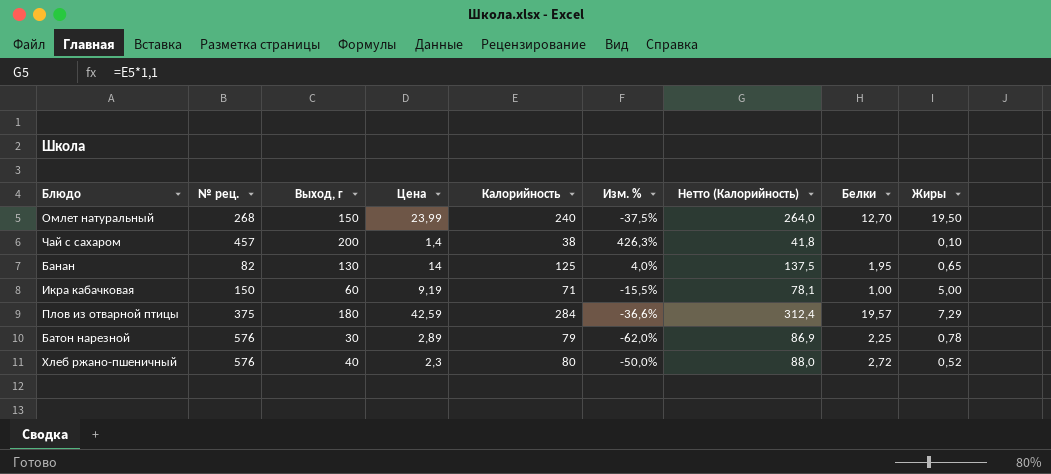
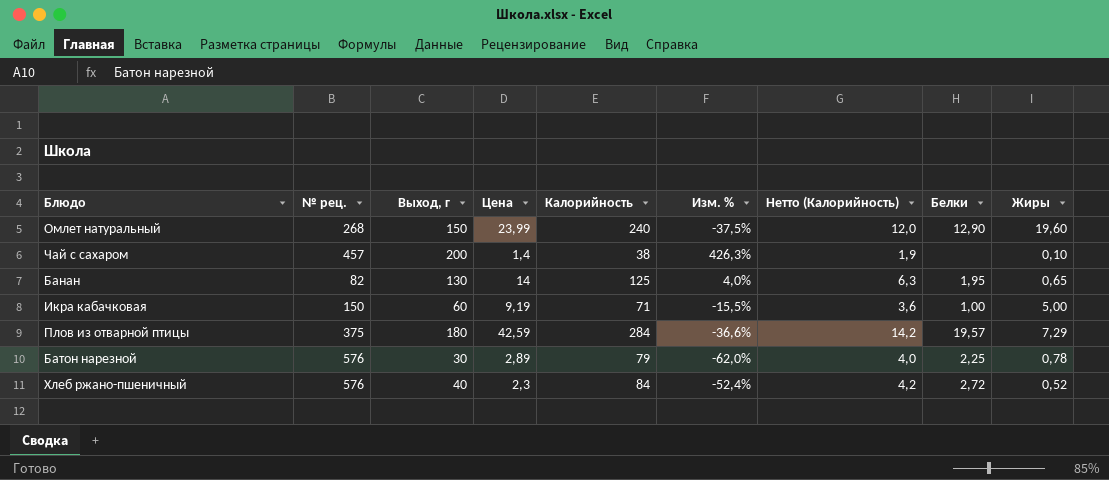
column Нетто (Калорийность) | formula: [Калорийность] * 1,1 -> [Калорийность] * 0,05
Омлет натуральный | Белки: 12,70 -> 12,90
Омлет натуральный | Жиры: 19,50 -> 19,60
Хлеб ржано-пшеничный | Калорийность: 80 -> 84
Хлеб ржано-пшеничный | Изм. %: -50,0% -> -52,4%

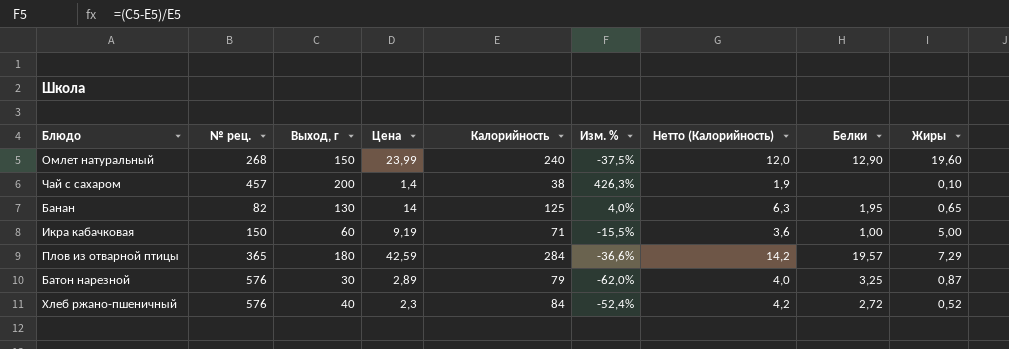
Плов из отварной птицы | № рец.: 375 -> 365
Батон нарезной | Белки: 2,25 -> 3,25
Батон нарезной | Жиры: 0,78 -> 0,87

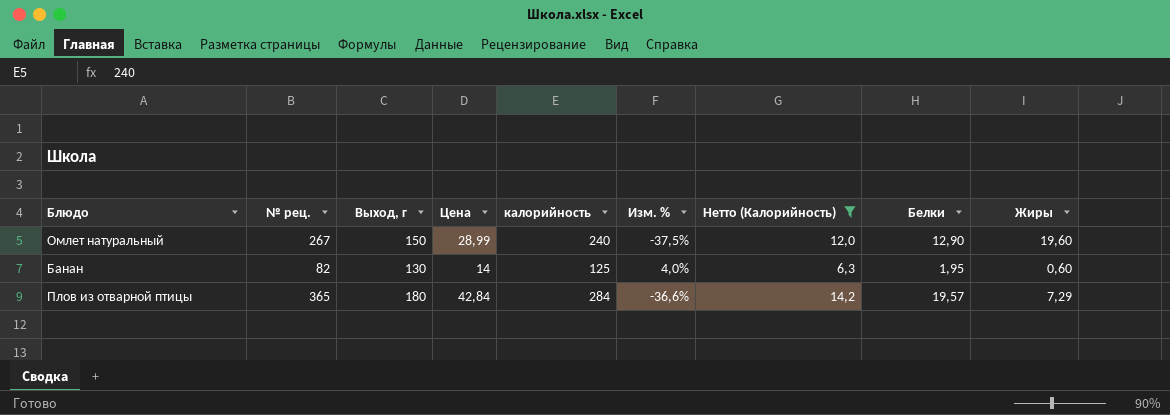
filter: none -> Нетто (Калорийность) >= 6,3
column name: Калорийность -> калорийность
Омлет натуральный | № рец.: 268 -> 267
Омлет натуральный | Цена: 23,99 -> 28,99
Банан | Жиры: 0,65 -> 0,60
Плов из отварной птицы | Цена: 42,59 -> 42,84

